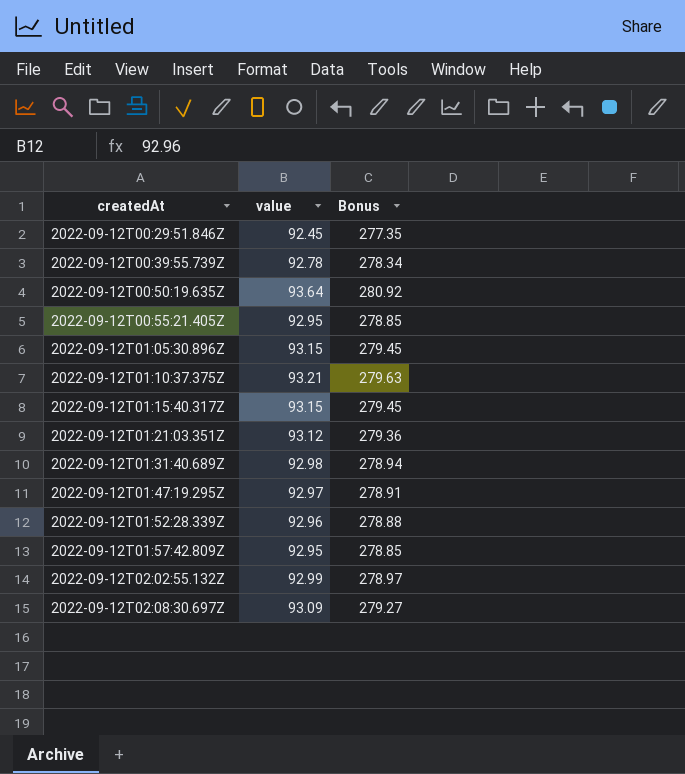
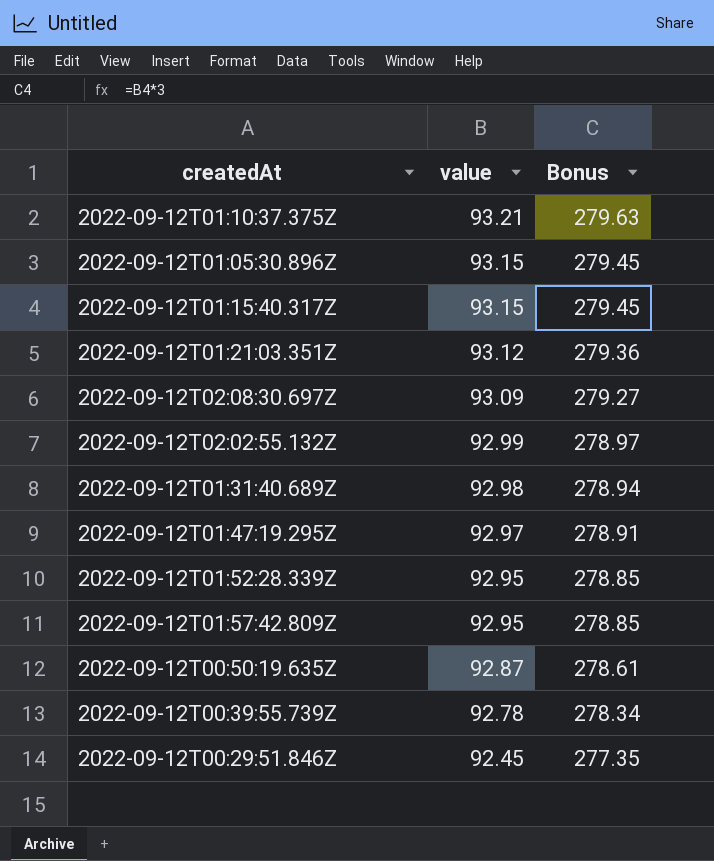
row order: createdAt ascending -> value descending
row 2022-09-12T00:55:21.405Z: 92.95 | 278.85 -> none
2022-09-12T01:52:28.339Z | value: 92.96 -> 92.95
2022-09-12T01:52:28.339Z | Bonus: 278.88 -> 278.85
2022-09-12T00:50:19.635Z | value: 93.64 -> 92.87
2022-09-12T00:50:19.635Z | Bonus: 280.92 -> 278.61

